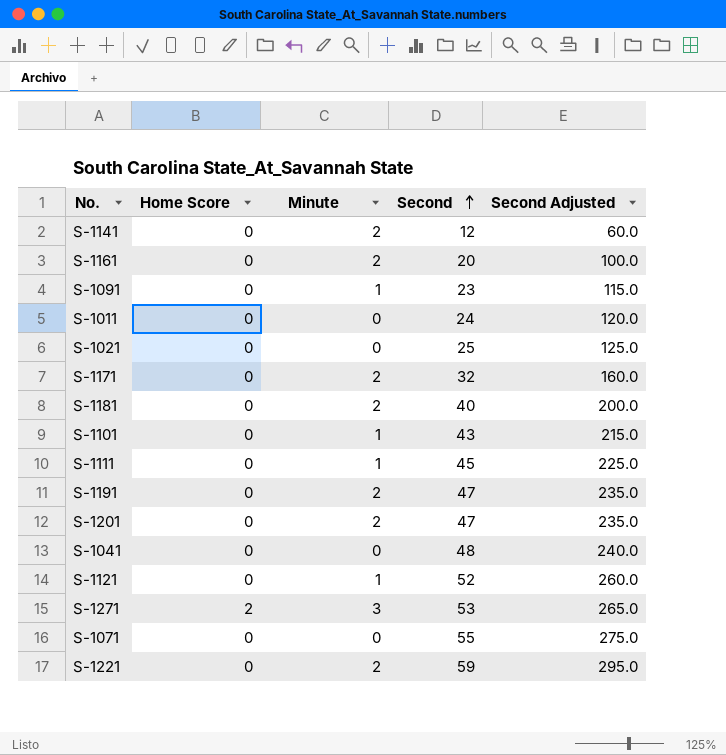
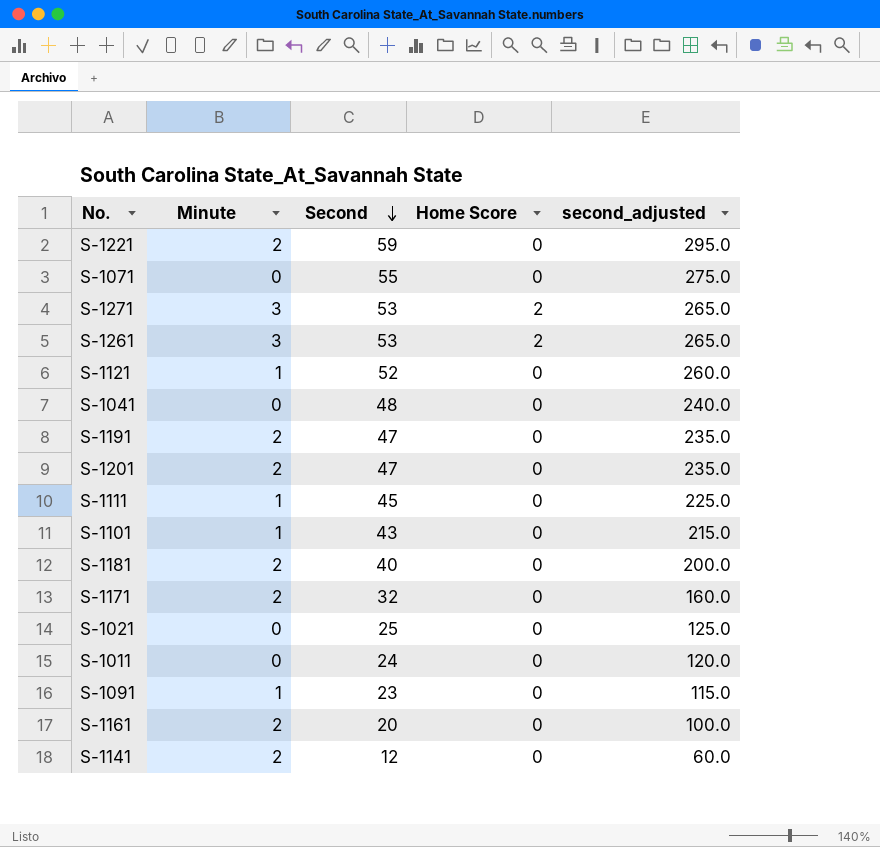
row order: Second ascending -> Second descending
column Home Score | position: 2 -> 4
column name: Second Adjusted -> second_adjusted
row S-1261: none -> 3 | 53 | 2 | 265.0

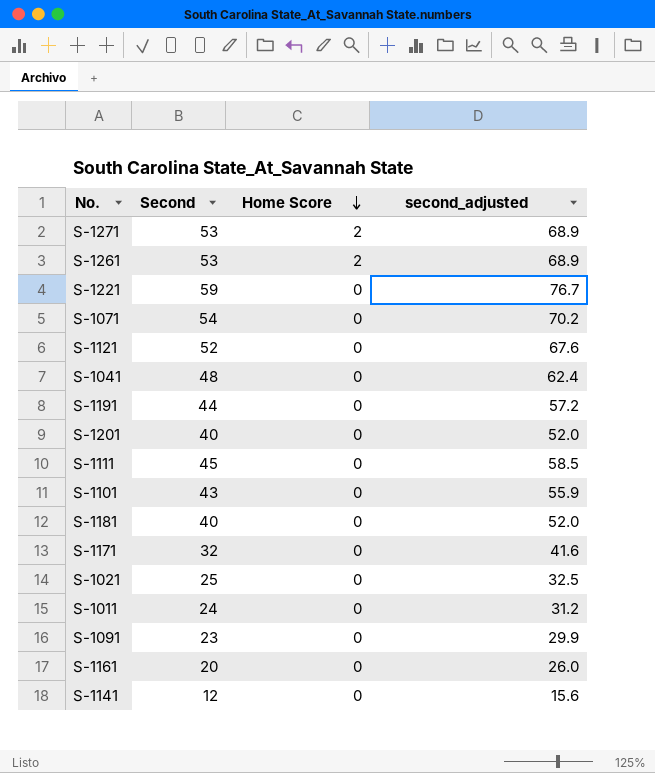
row order: Second descending -> Home Score descending
column Minute | position: 2 -> none
column second_adjusted | formula: [Second] * 5 -> [Second] * 1.3
S-1071 | Second: 55 -> 54
S-1191 | Second: 47 -> 44
S-1201 | Second: 47 -> 40

